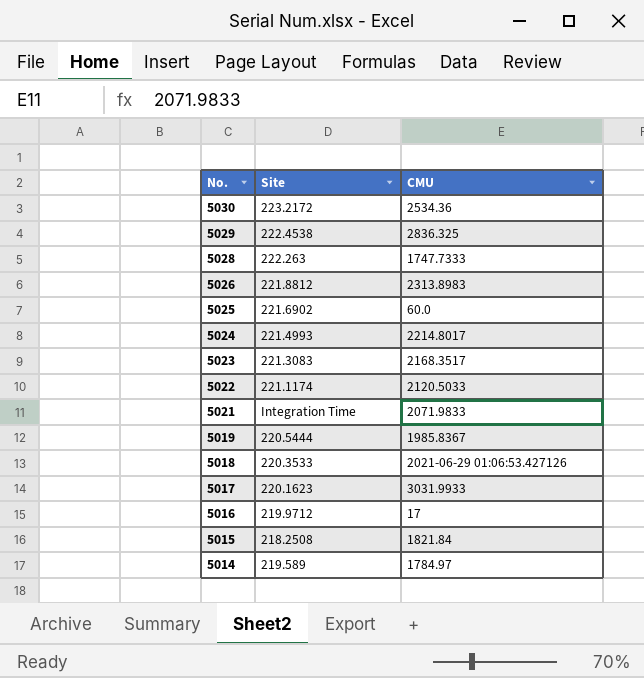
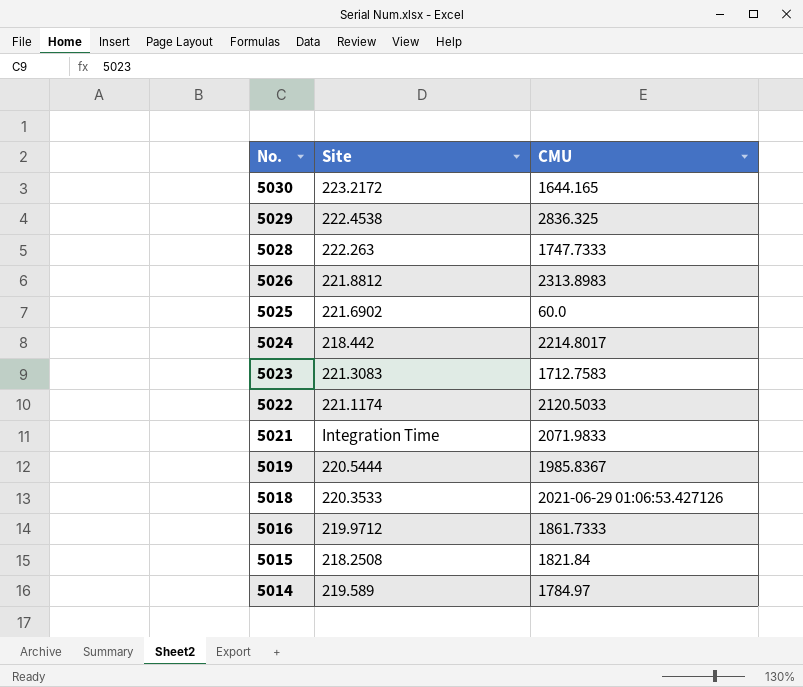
row 5017: 220.1623 | 3031.9933 -> none
5030 | CMU: 2534.36 -> 1644.165
5024 | Site: 221.4993 -> 218.442
5023 | CMU: 2168.3517 -> 1712.7583
5016 | CMU: 17 -> 1861.7333

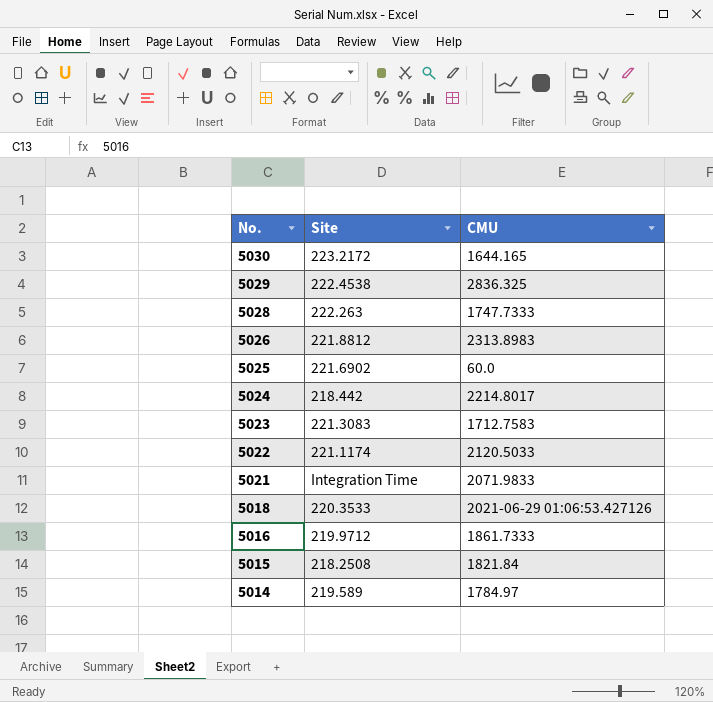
row 5019: 220.5444 | 1985.8367 -> none

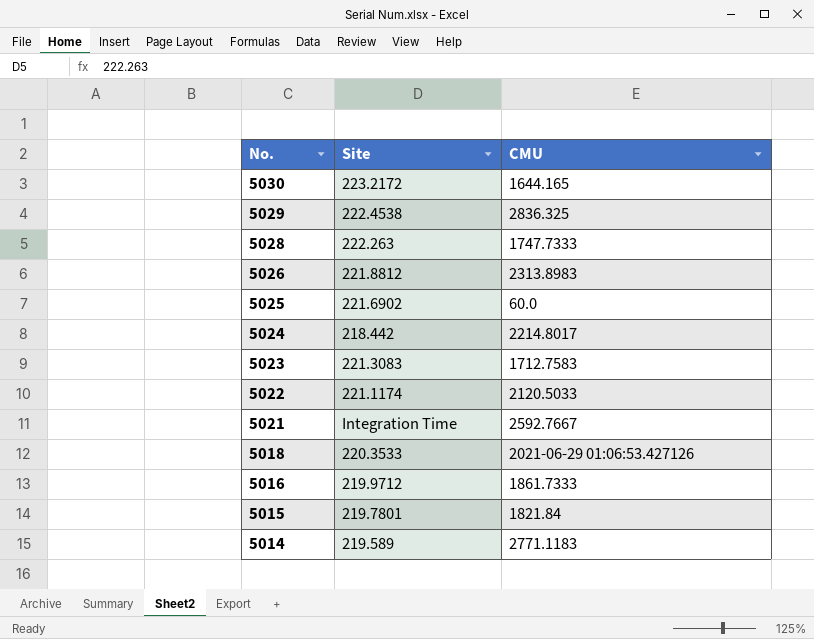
5021 | CMU: 2071.9833 -> 2592.7667
5015 | Site: 218.2508 -> 219.7801
5014 | CMU: 1784.97 -> 2771.1183

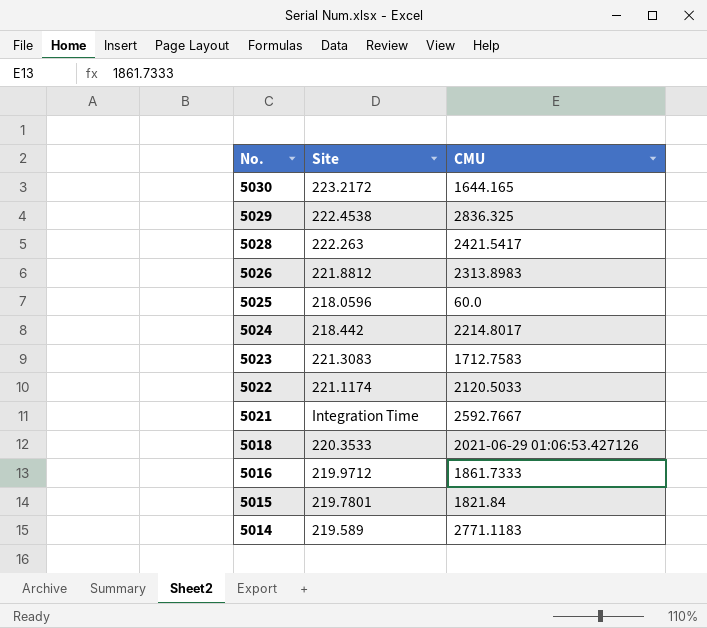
5028 | CMU: 1747.7333 -> 2421.5417
5025 | Site: 221.6902 -> 218.0596

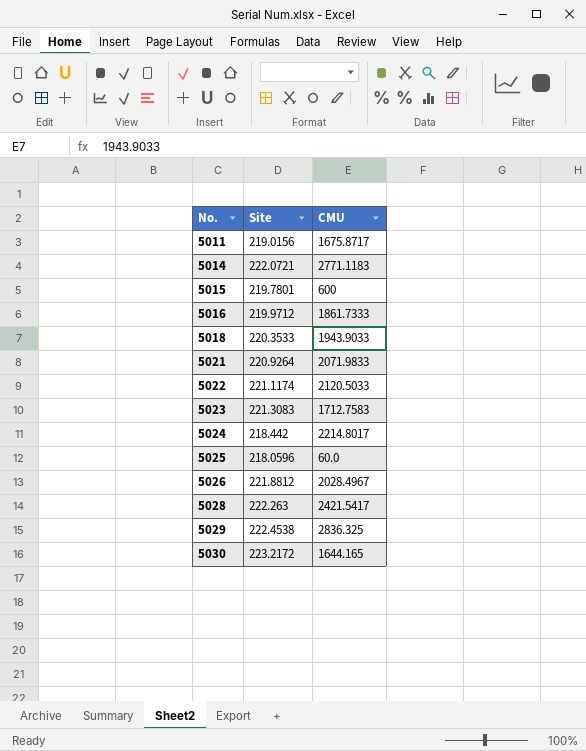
row order: No. descending -> No. ascending
row 5011: none -> 219.0156 | 1675.8717
5014 | Site: 219.589 -> 222.0721
5015 | CMU: 1821.84 -> 600
5018 | CMU: 2021-06-29 01:06:53.427126 -> 1943.9033
5021 | Site: Integration Time -> 220.9264
5021 | CMU: 2592.7667 -> 2071.9833
5026 | CMU: 2313.8983 -> 2028.4967

